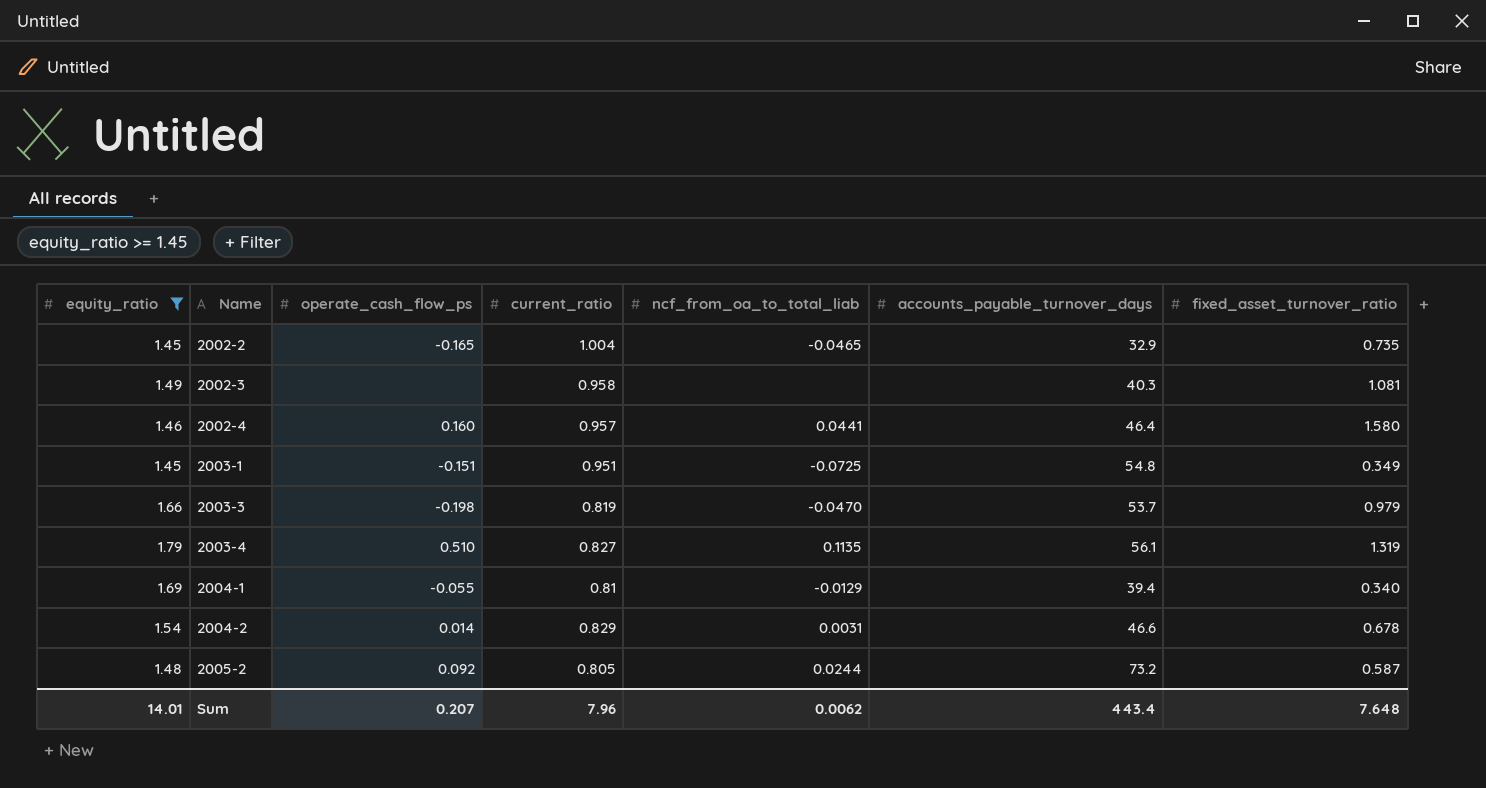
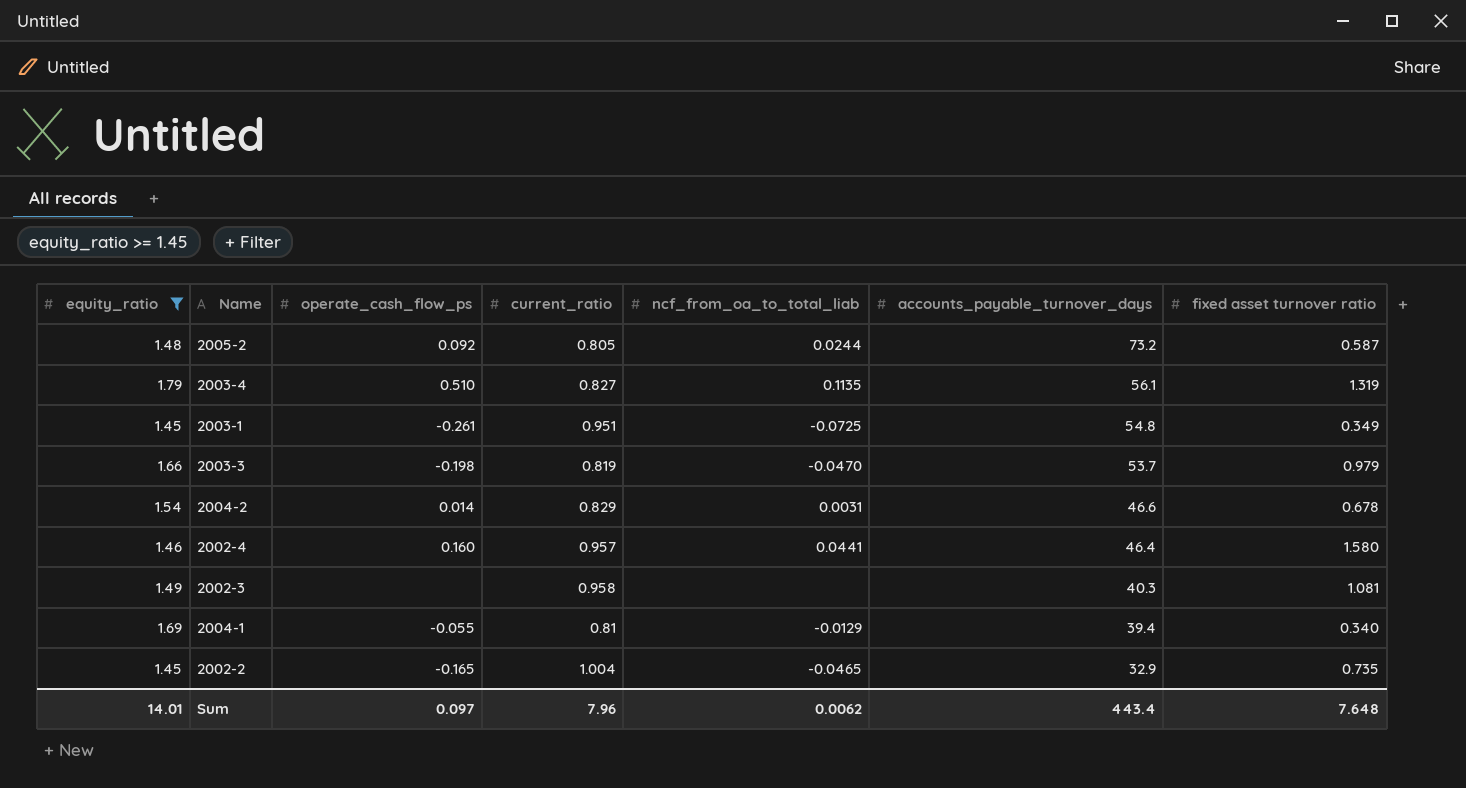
row order: Name ascending -> accounts_payable_turnover_days descending
column name: fixed_asset_turnover_ratio -> fixed asset turnover ratio
2003-1 | operate_cash_flow_ps: -0.151 -> -0.261
Sum | operate_cash_flow_ps: 0.207 -> 0.097

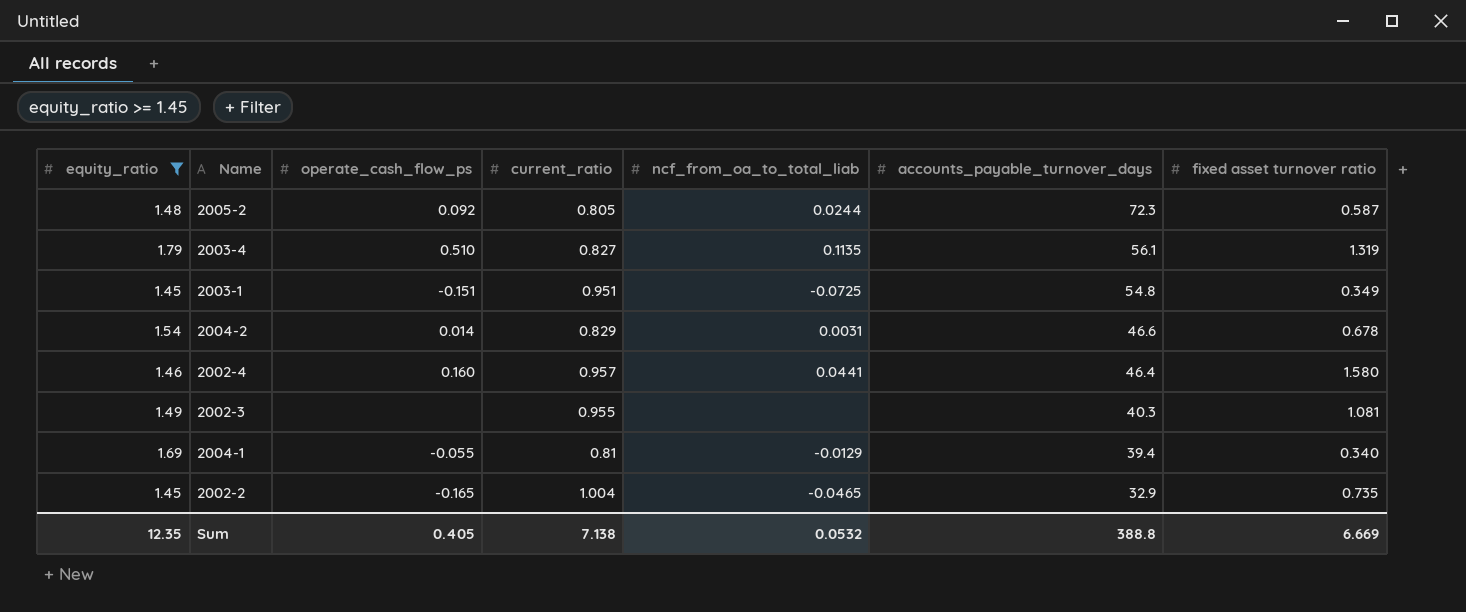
row 2003-3: 1.66 | -0.198 | 0.819 | -0.0470 | 53.7 | 0.979 -> none
2005-2 | accounts_payable_turnover_days: 73.2 -> 72.3
2003-1 | operate_cash_flow_ps: -0.261 -> -0.151
2002-3 | current_ratio: 0.958 -> 0.955
Sum | equity_ratio: 14.01 -> 12.35
Sum | operate_cash_flow_ps: 0.097 -> 0.405
Sum | current_ratio: 7.96 -> 7.138
Sum | ncf_from_oa_to_total_liab: 0.0062 -> 0.0532
Sum | accounts_payable_turnover_days: 443.4 -> 388.8
Sum | fixed asset turnover ratio: 7.648 -> 6.669

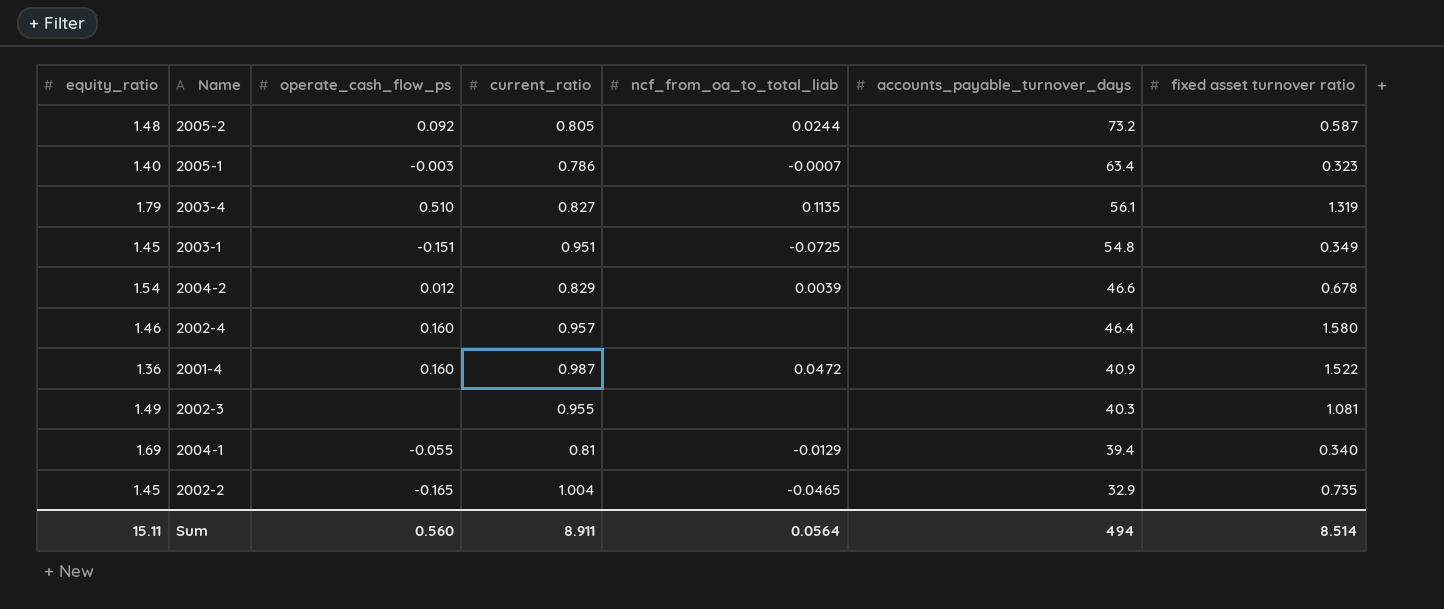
filter: equity_ratio >= 1.45 -> none
2005-2 | accounts_payable_turnover_days: 72.3 -> 73.2
2004-2 | operate_cash_flow_ps: 0.014 -> 0.012
2004-2 | ncf_from_oa_to_total_liab: 0.0031 -> 0.0039
2002-4 | ncf_from_oa_to_total_liab: 0.0441 -> none
Sum | equity_ratio: 12.35 -> 15.11
Sum | operate_cash_flow_ps: 0.405 -> 0.560
Sum | current_ratio: 7.138 -> 8.911
Sum | ncf_from_oa_to_total_liab: 0.0532 -> 0.0564
Sum | accounts_payable_turnover_days: 388.8 -> 494
Sum | fixed asset turnover ratio: 6.669 -> 8.514

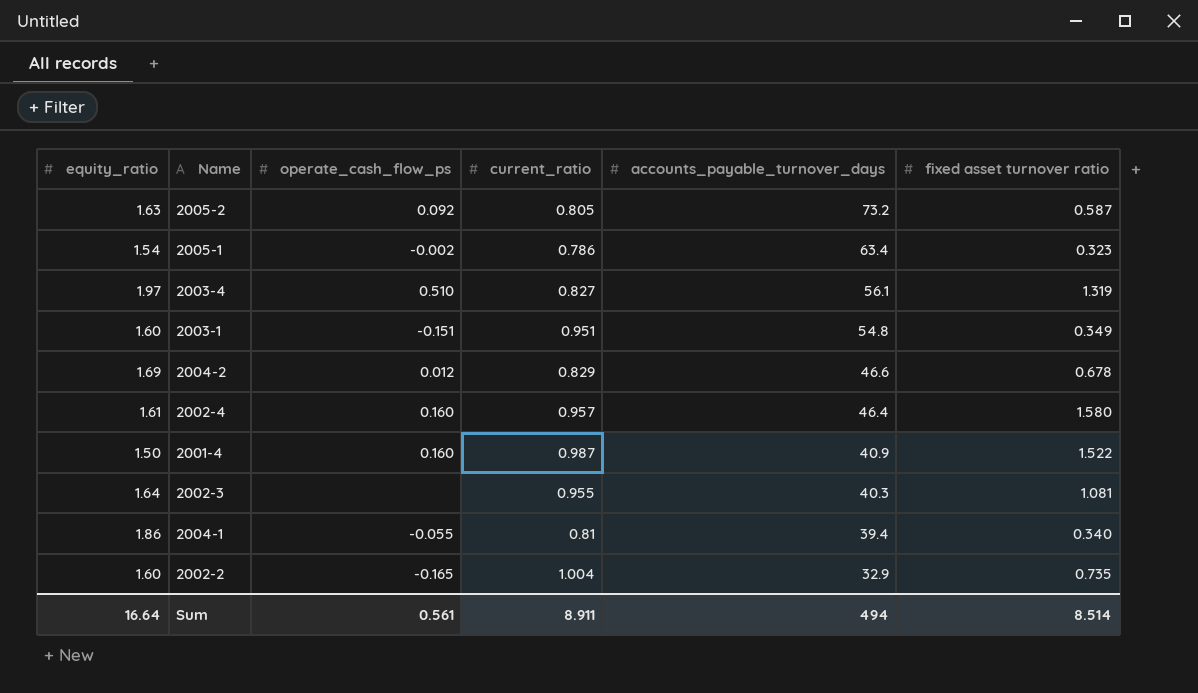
column ncf_from_oa_to_total_liab | position: 5 -> none
2005-2 | equity_ratio: 1.48 -> 1.63
2005-1 | equity_ratio: 1.40 -> 1.54
2005-1 | operate_cash_flow_ps: -0.003 -> -0.002
2003-4 | equity_ratio: 1.79 -> 1.97
2003-1 | equity_ratio: 1.45 -> 1.60
2004-2 | equity_ratio: 1.54 -> 1.69
2002-4 | equity_ratio: 1.46 -> 1.61
2001-4 | equity_ratio: 1.36 -> 1.50
2002-3 | equity_ratio: 1.49 -> 1.64
2004-1 | equity_ratio: 1.69 -> 1.86
2002-2 | equity_ratio: 1.45 -> 1.60
Sum | equity_ratio: 15.11 -> 16.64
Sum | operate_cash_flow_ps: 0.560 -> 0.561

